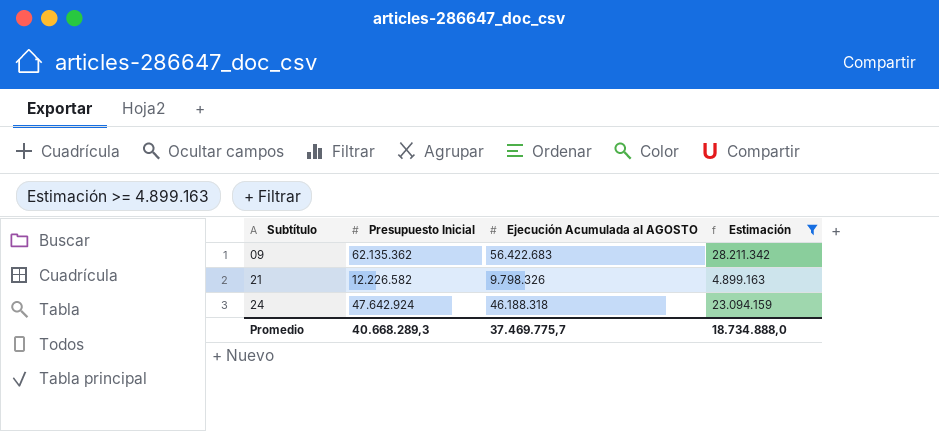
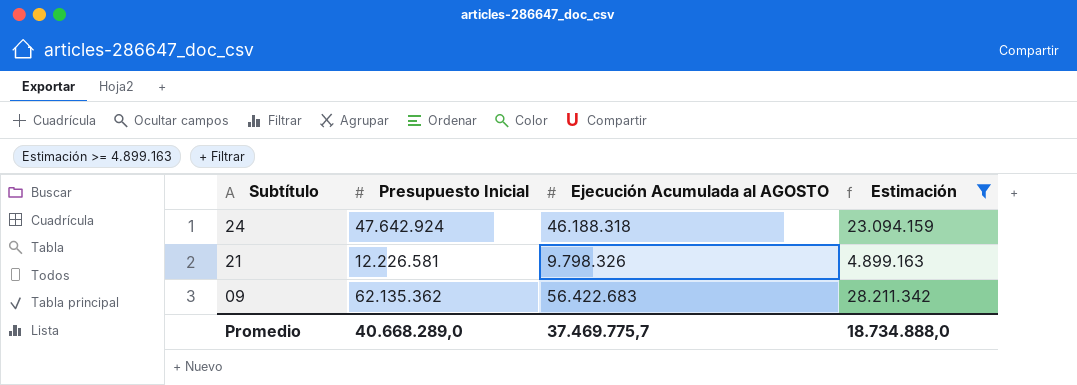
row order: Subtítulo ascending -> Subtítulo descending
21 | Presupuesto Inicial: 12.226.582 -> 12.226.581
Promedio | Presupuesto Inicial: 40.668.289,3 -> 40.668.289,0

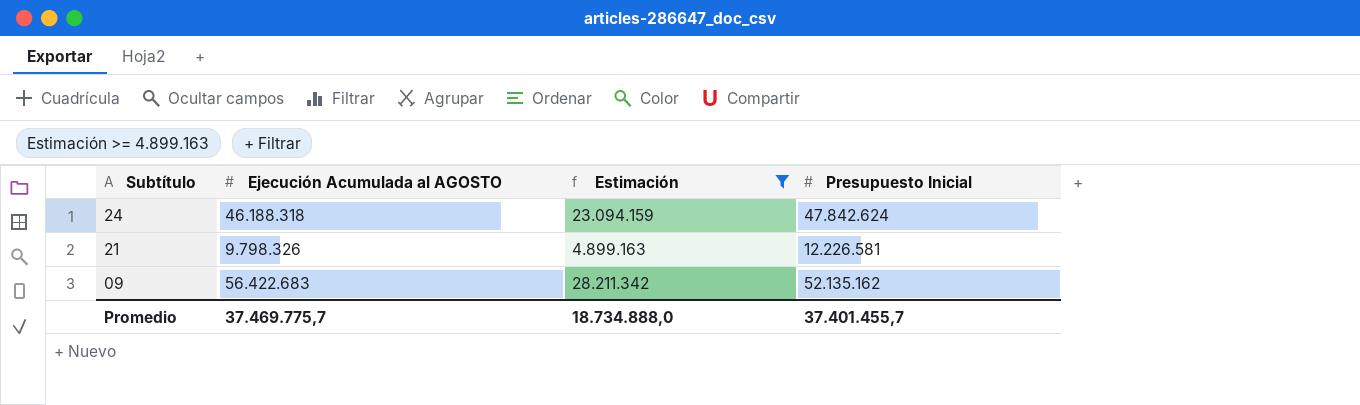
column Presupuesto Inicial | position: 2 -> 4
24 | Presupuesto Inicial: 47.642.924 -> 47.842.624
09 | Presupuesto Inicial: 62.135.362 -> 52.135.162
Promedio | Presupuesto Inicial: 40.668.289,0 -> 37.401.455,7

